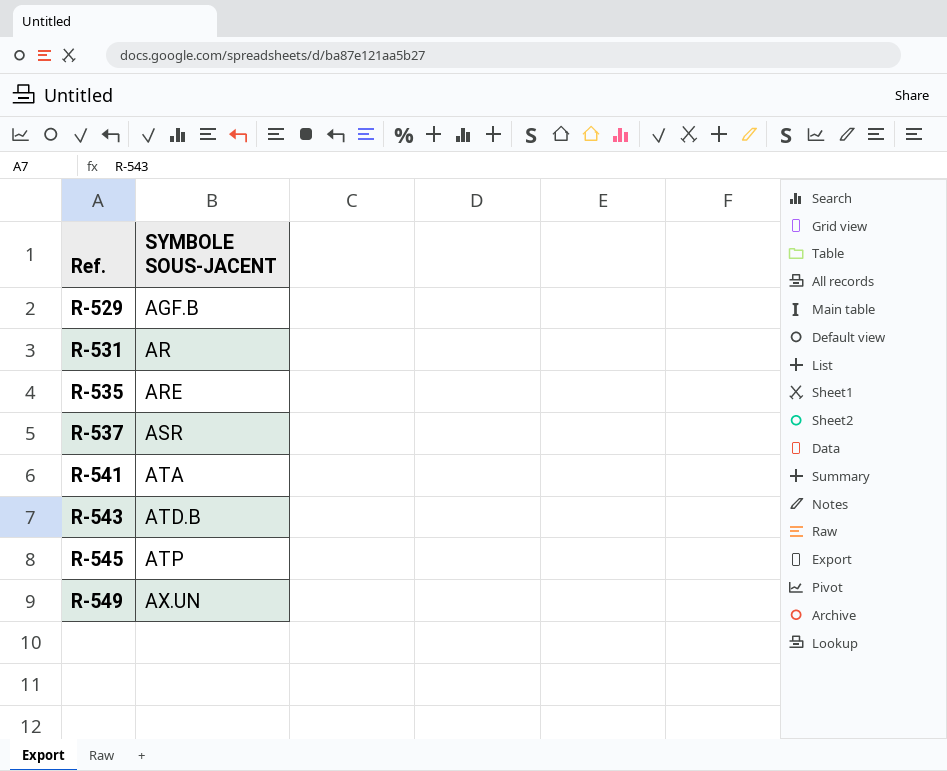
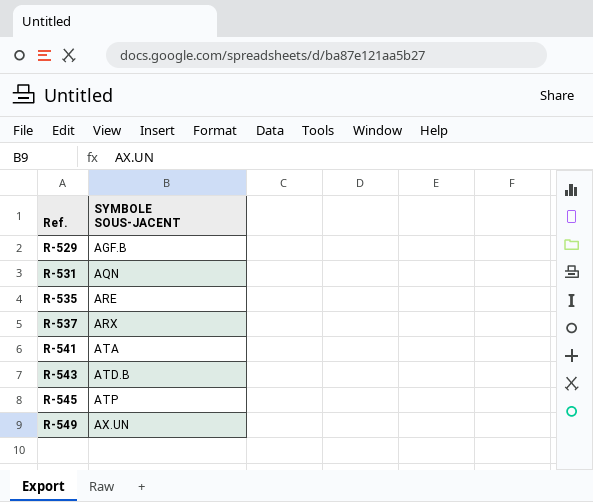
R-531 | SYMBOLE SOUS-JACENT: AR -> AQN
R-537 | SYMBOLE SOUS-JACENT: ASR -> ARX

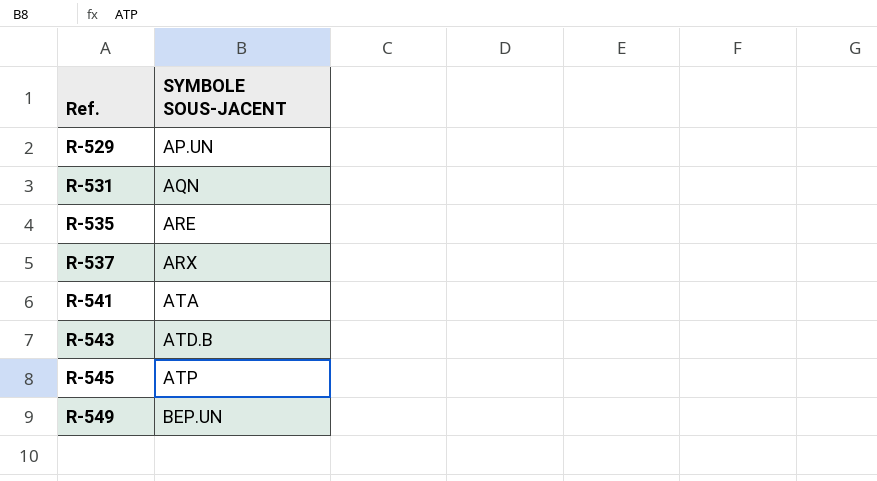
R-529 | SYMBOLE SOUS-JACENT: AGF.B -> AP.UN
R-549 | SYMBOLE SOUS-JACENT: AX.UN -> BEP.UN

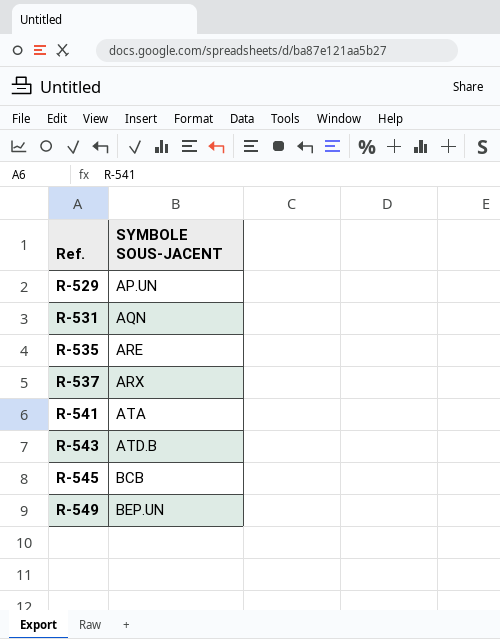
R-545 | SYMBOLE SOUS-JACENT: ATP -> BCB

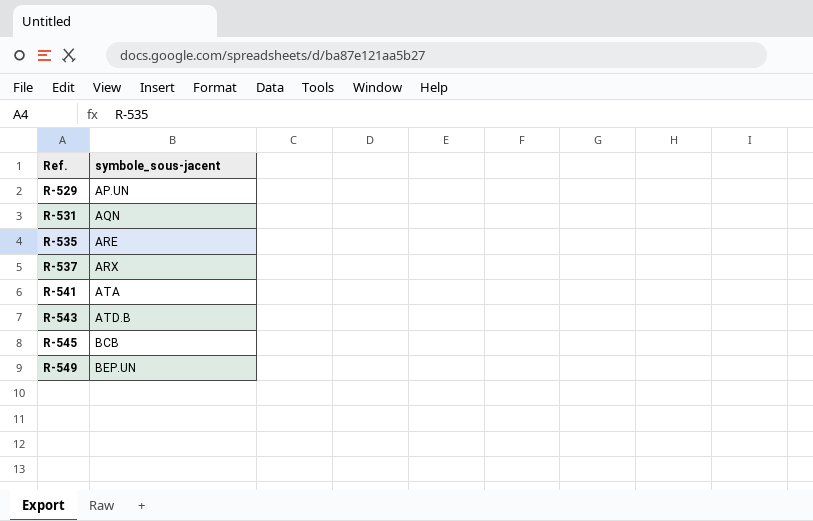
column name: SYMBOLE SOUS-JACENT -> symbole_sous-jacent

